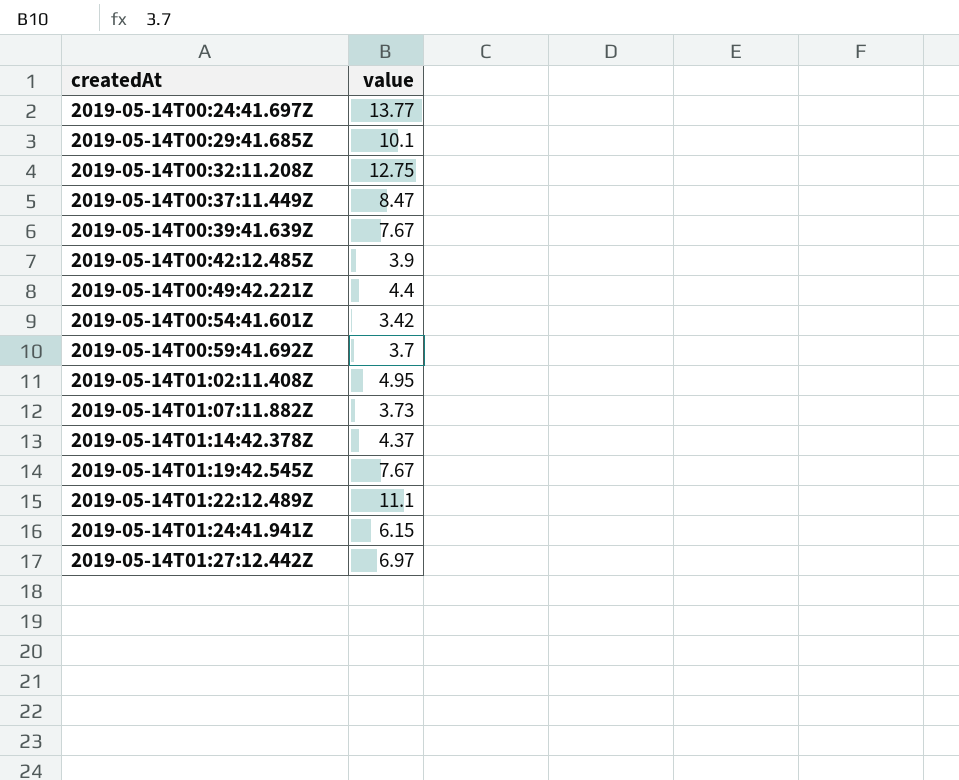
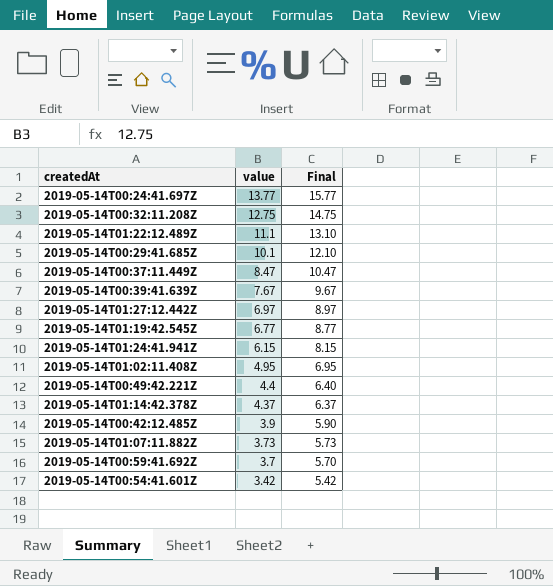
row order: createdAt ascending -> value descending
column Final | formula: none -> [value] + 2
2019-05-14T01:19:42.545Z | value: 7.67 -> 6.77

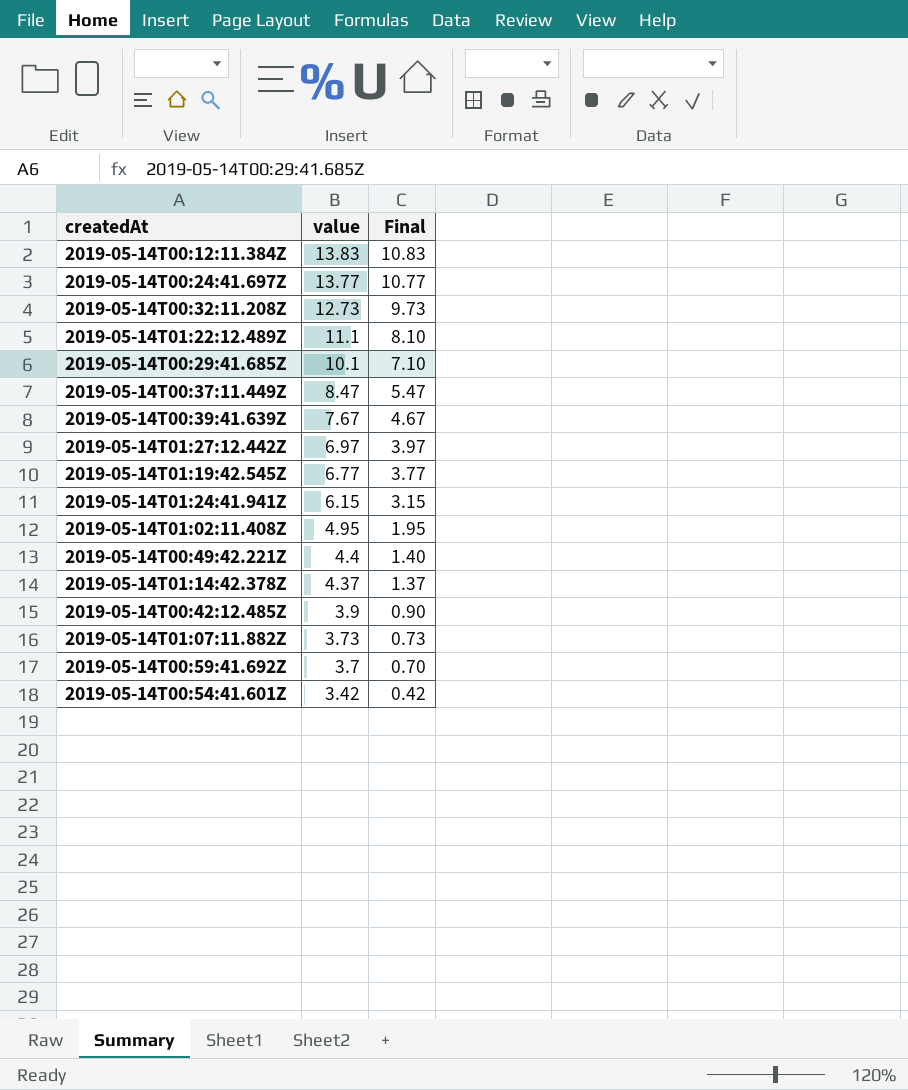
column Final | formula: [value] + 2 -> [value] - 3
row 2019-05-14T00:12:11.384Z: none -> 13.83 | 10.83
2019-05-14T00:32:11.208Z | value: 12.75 -> 12.73

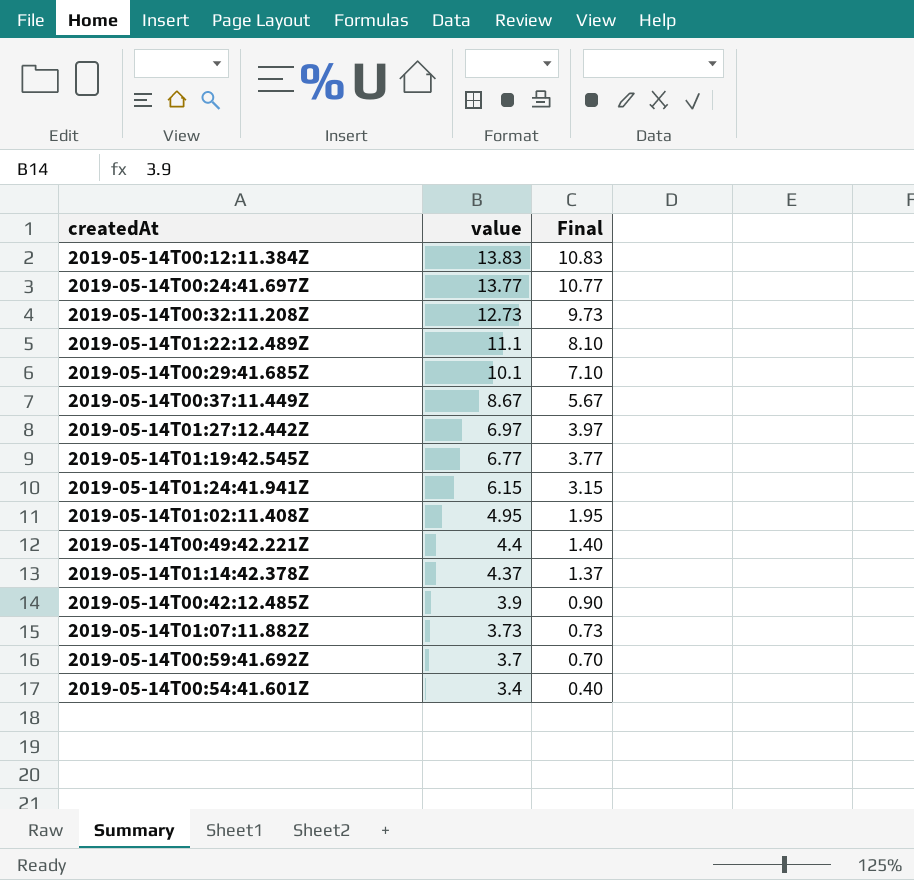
row 2019-05-14T00:39:41.639Z: 7.67 | 4.67 -> none
2019-05-14T00:37:11.449Z | value: 8.47 -> 8.67
2019-05-14T00:37:11.449Z | Final: 5.47 -> 5.67
2019-05-14T00:54:41.601Z | value: 3.42 -> 3.4
2019-05-14T00:54:41.601Z | Final: 0.42 -> 0.40

